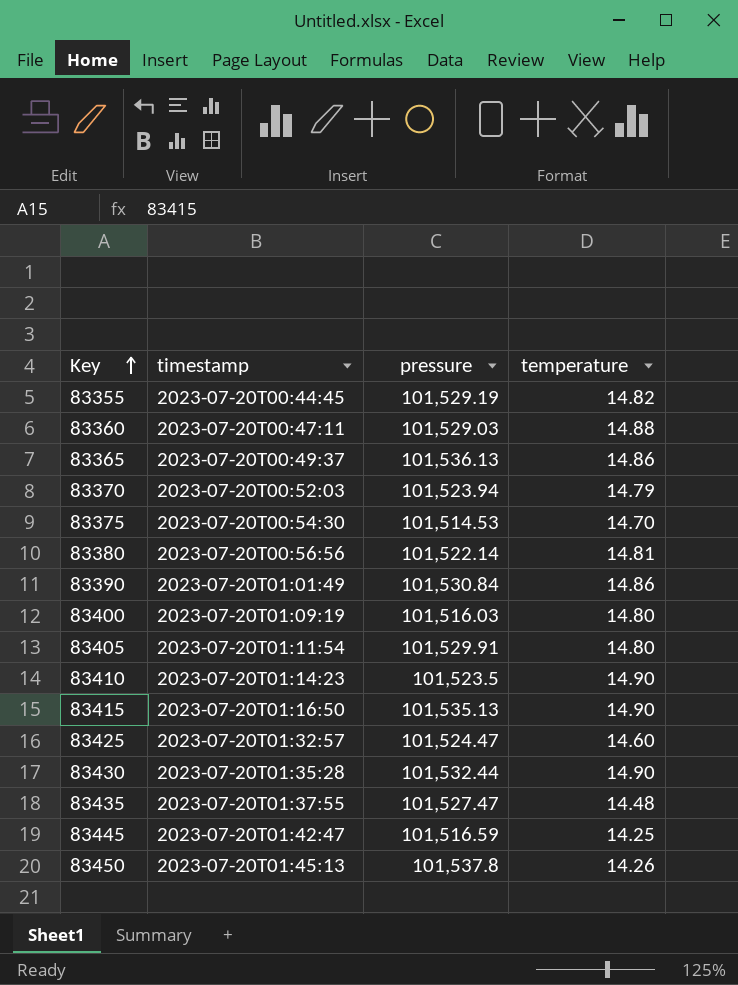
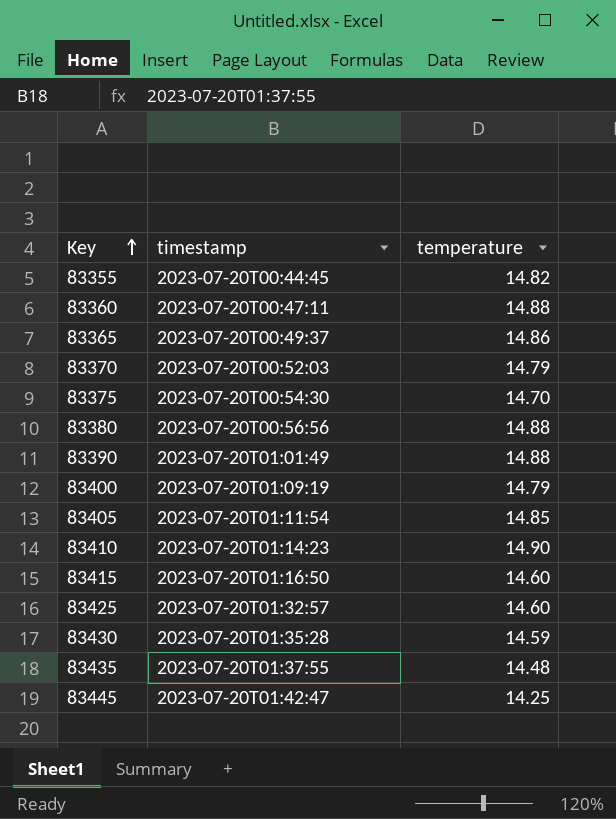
column pressure | position: 3 -> none
row 83450: 2023-07-20T01:45:13 | 101,537.8 | 14.26 -> none
83380 | temperature: 14.81 -> 14.88
83390 | temperature: 14.86 -> 14.88
83400 | temperature: 14.80 -> 14.79
83405 | temperature: 14.80 -> 14.85
83415 | temperature: 14.90 -> 14.60
83430 | temperature: 14.90 -> 14.59

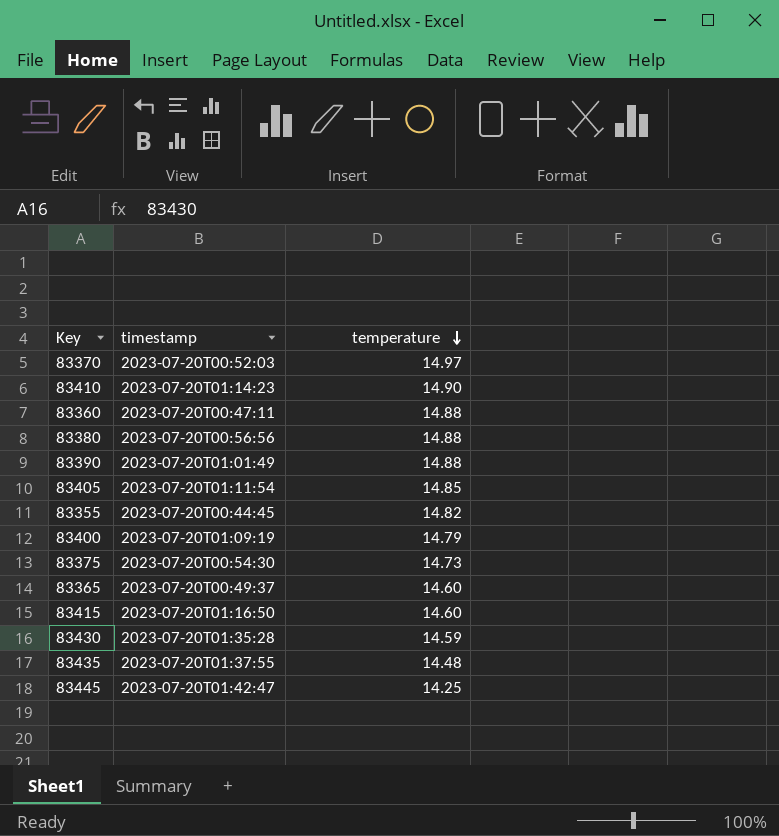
row order: Key ascending -> temperature descending
row 83425: 2023-07-20T01:32:57 | 14.60 -> none
83370 | temperature: 14.79 -> 14.97
83375 | temperature: 14.70 -> 14.73
83365 | temperature: 14.86 -> 14.60

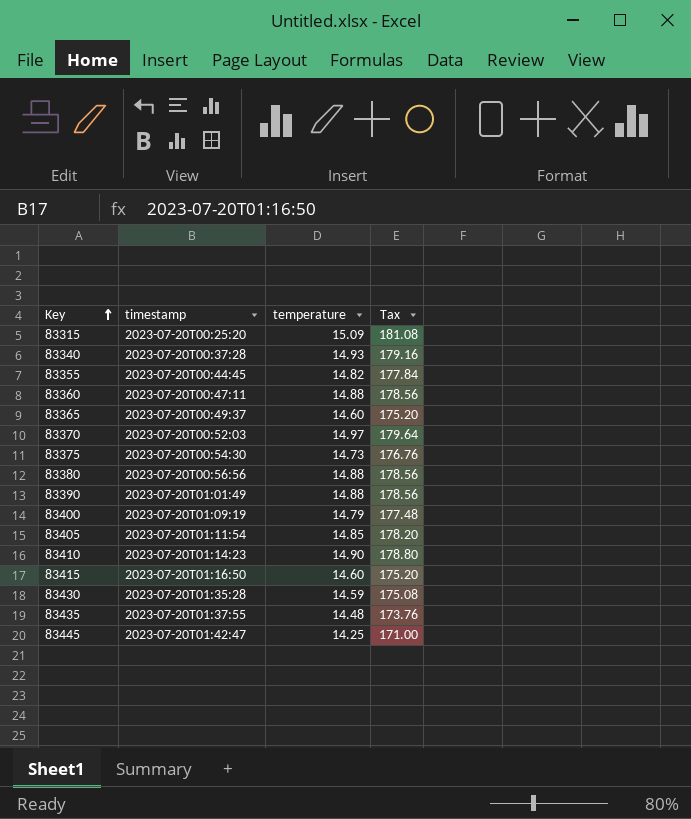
row order: temperature descending -> Key ascending
column Tax | formula: none -> [temperature] * 12
row 83315: none -> 2023-07-20T00:25:20 | 15.09 | 181.08
row 83340: none -> 2023-07-20T00:37:28 | 14.93 | 179.16

